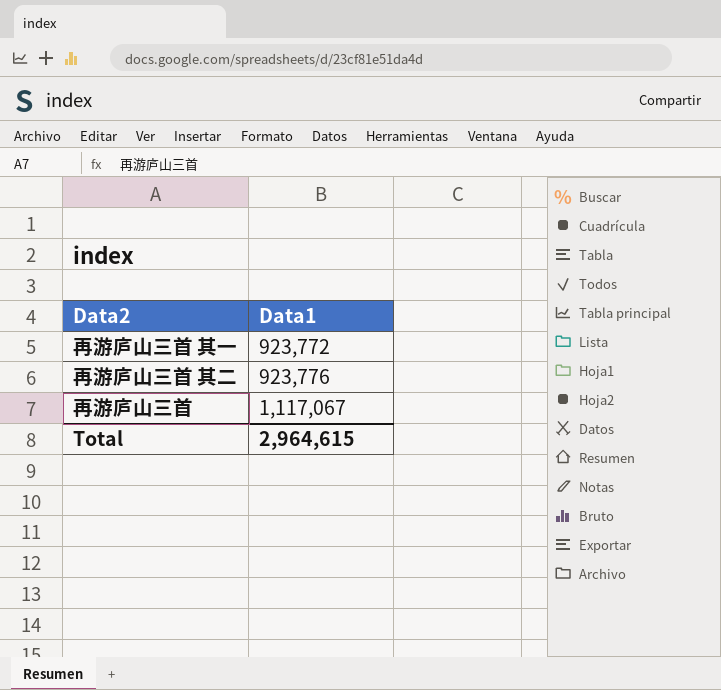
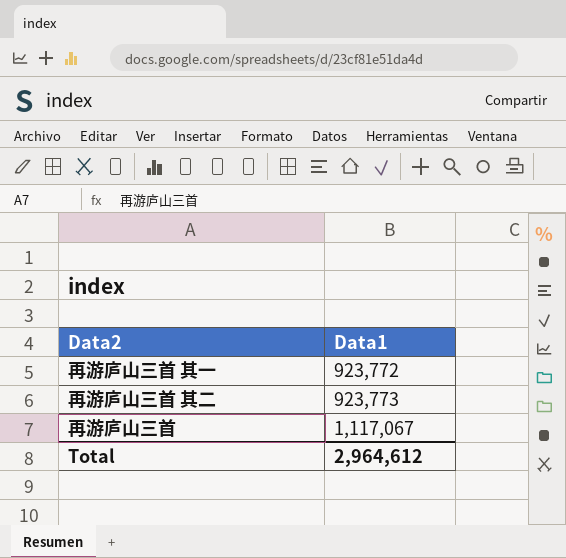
再游庐山三首 其二 | Data1: 923,776 -> 923,773
Total | Data1: 2,964,615 -> 2,964,612

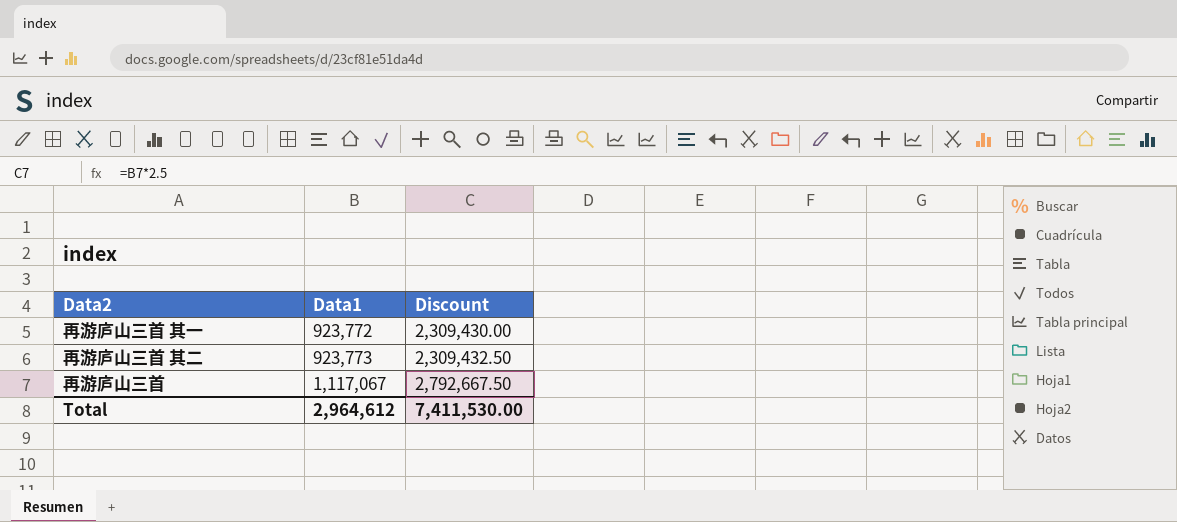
column Discount | formula: none -> [Data1] * 2.5

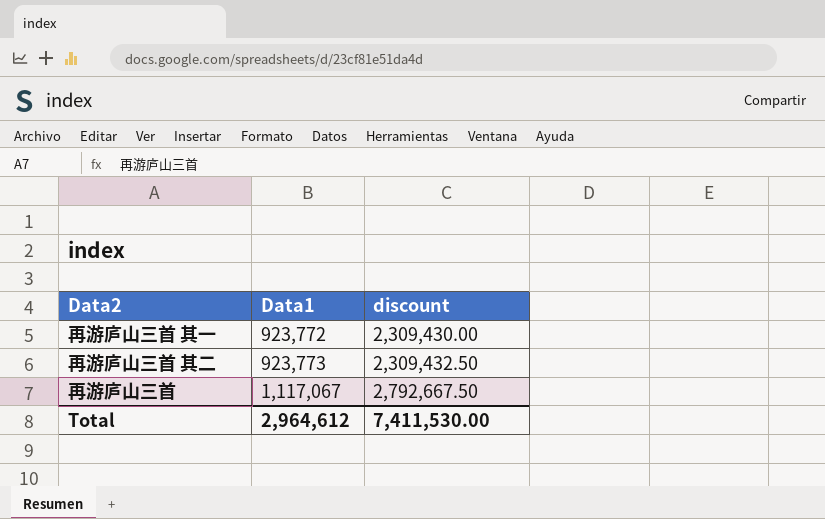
column name: Discount -> discount

